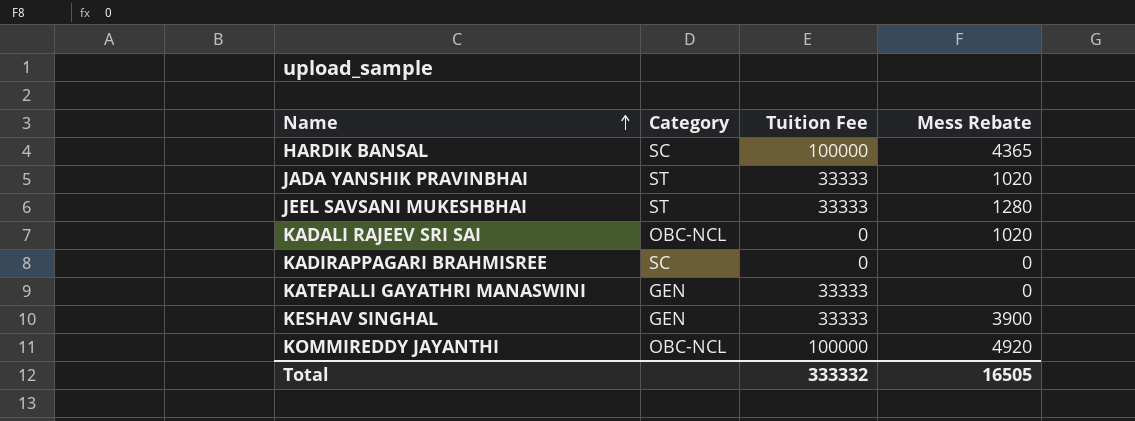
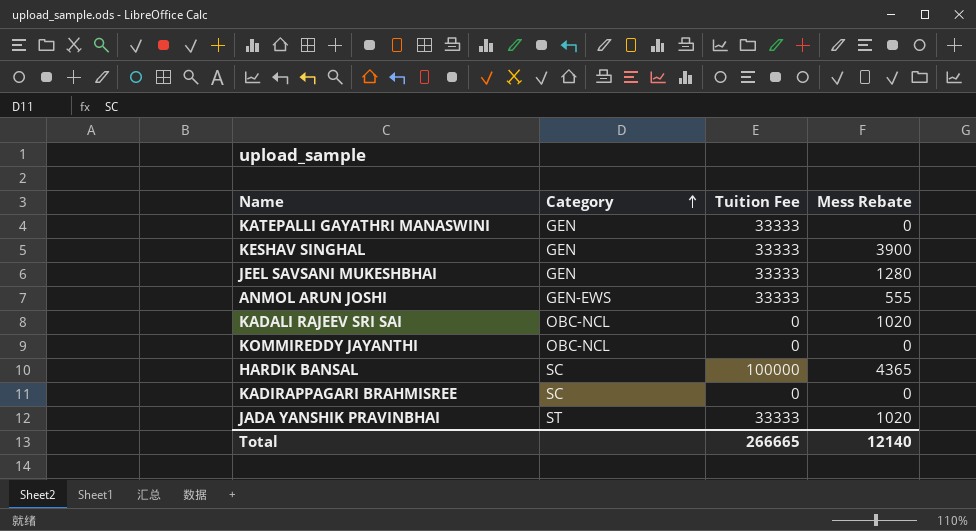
row order: Name ascending -> Category ascending
JEEL SAVSANI MUKESHBHAI | Category: ST -> GEN
row ANMOL ARUN JOSHI: none -> GEN-EWS | 33333 | 555
KOMMIREDDY JAYANTHI | Tuition Fee: 100000 -> 0
KOMMIREDDY JAYANTHI | Mess Rebate: 4920 -> 0
Total | Tuition Fee: 333332 -> 266665
Total | Mess Rebate: 16505 -> 12140

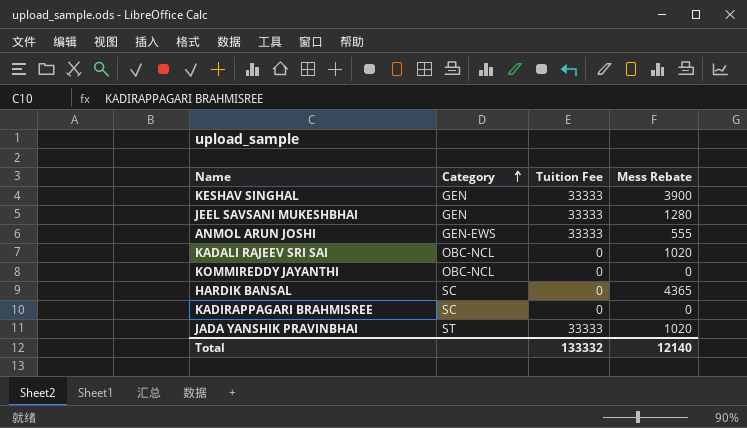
row KATEPALLI GAYATHRI MANASWINI: GEN | 33333 | 0 -> none
HARDIK BANSAL | Tuition Fee: 100000 -> 0
Total | Tuition Fee: 266665 -> 133332

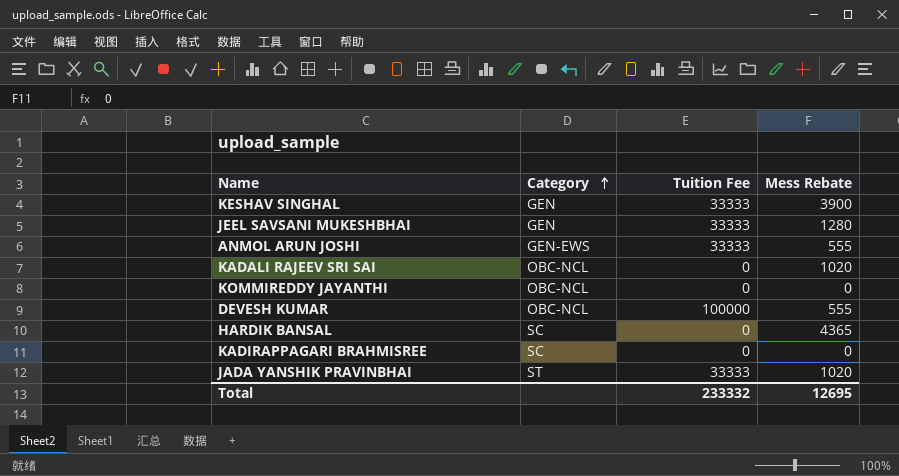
row DEVESH KUMAR: none -> OBC-NCL | 100000 | 555
Total | Tuition Fee: 133332 -> 233332
Total | Mess Rebate: 12140 -> 12695

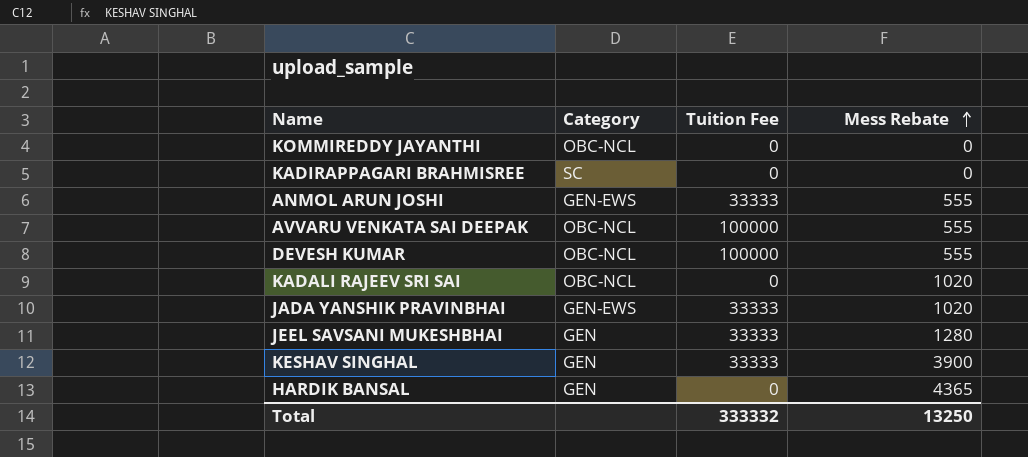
row order: Category ascending -> Mess Rebate ascending
row AVVARU VENKATA SAI DEEPAK: none -> OBC-NCL | 100000 | 555
JADA YANSHIK PRAVINBHAI | Category: ST -> GEN-EWS
HARDIK BANSAL | Category: SC -> GEN
Total | Tuition Fee: 233332 -> 333332
Total | Mess Rebate: 12695 -> 13250

